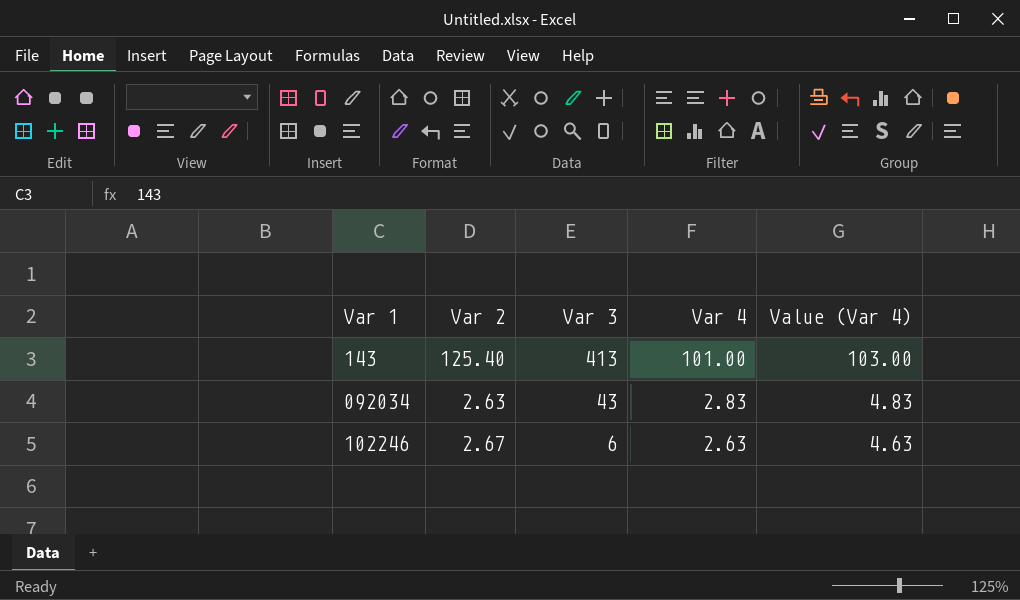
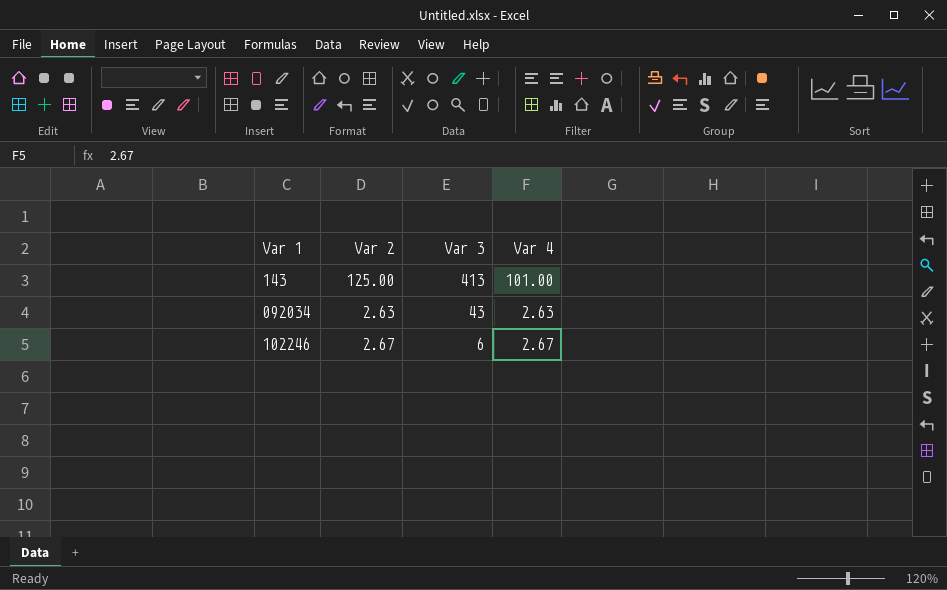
column Value (Var 4) | formula: [Var 4] + 2 -> none
143 | Var 2: 125.40 -> 125.00
092034 | Var 4: 2.83 -> 2.63
102246 | Var 4: 2.63 -> 2.67

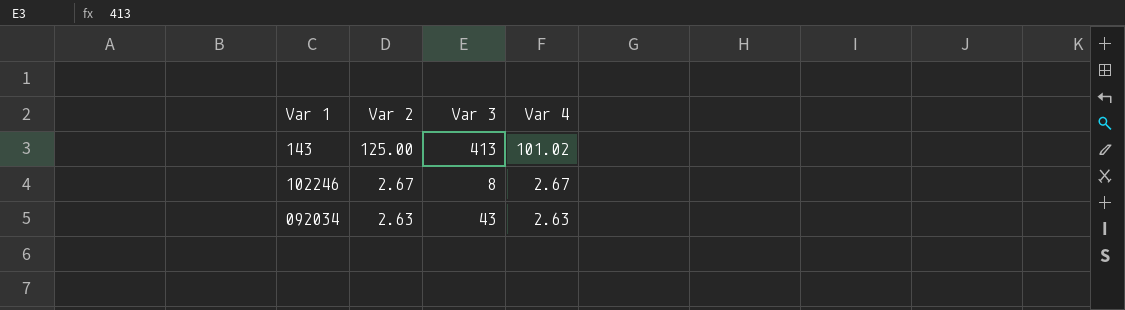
row order: Var 1 ascending -> Var 2 descending
143 | Var 4: 101.00 -> 101.02
102246 | Var 3: 6 -> 8

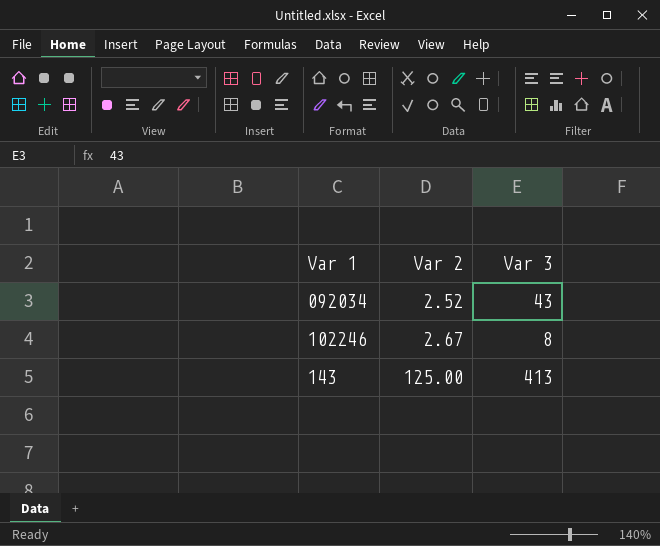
row order: Var 2 descending -> Var 2 ascending
column Var 4 | position: 4 -> none
092034 | Var 2: 2.63 -> 2.52

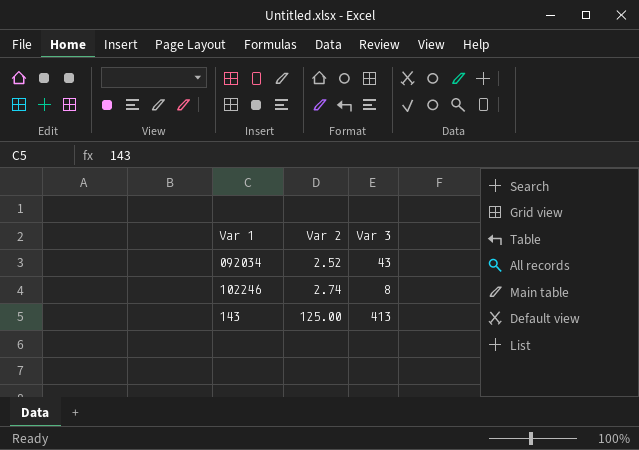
102246 | Var 2: 2.67 -> 2.74

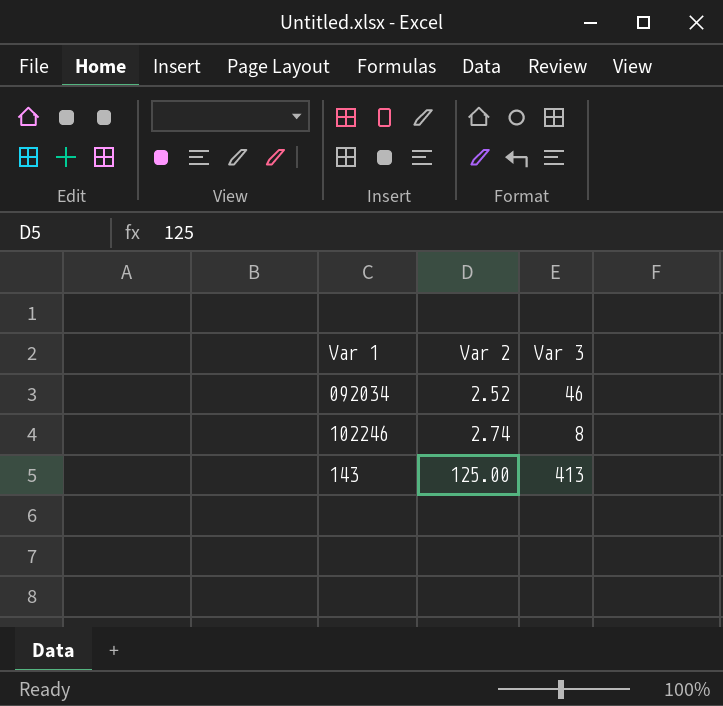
092034 | Var 3: 43 -> 46

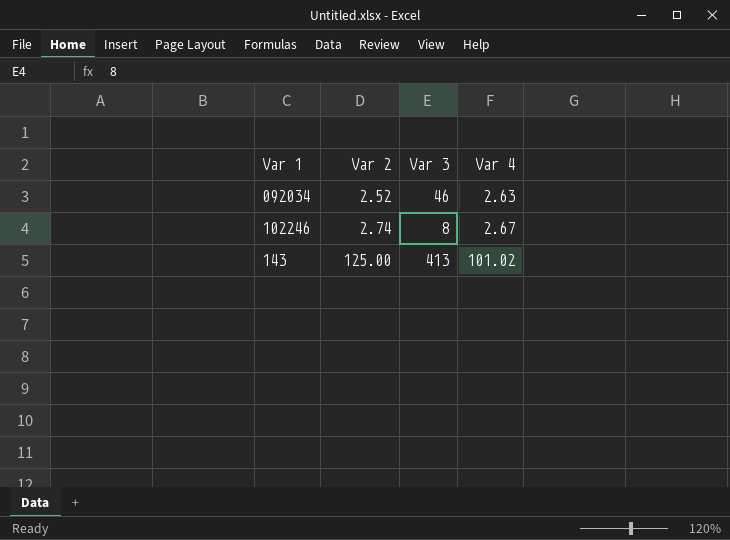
column Var 4 | position: none -> 4

